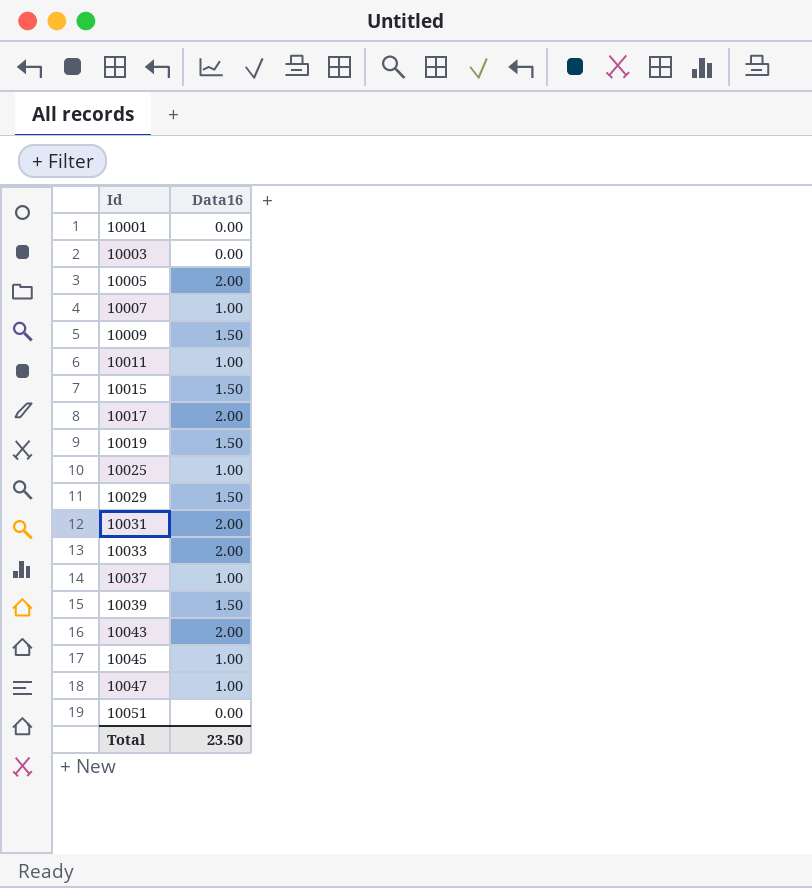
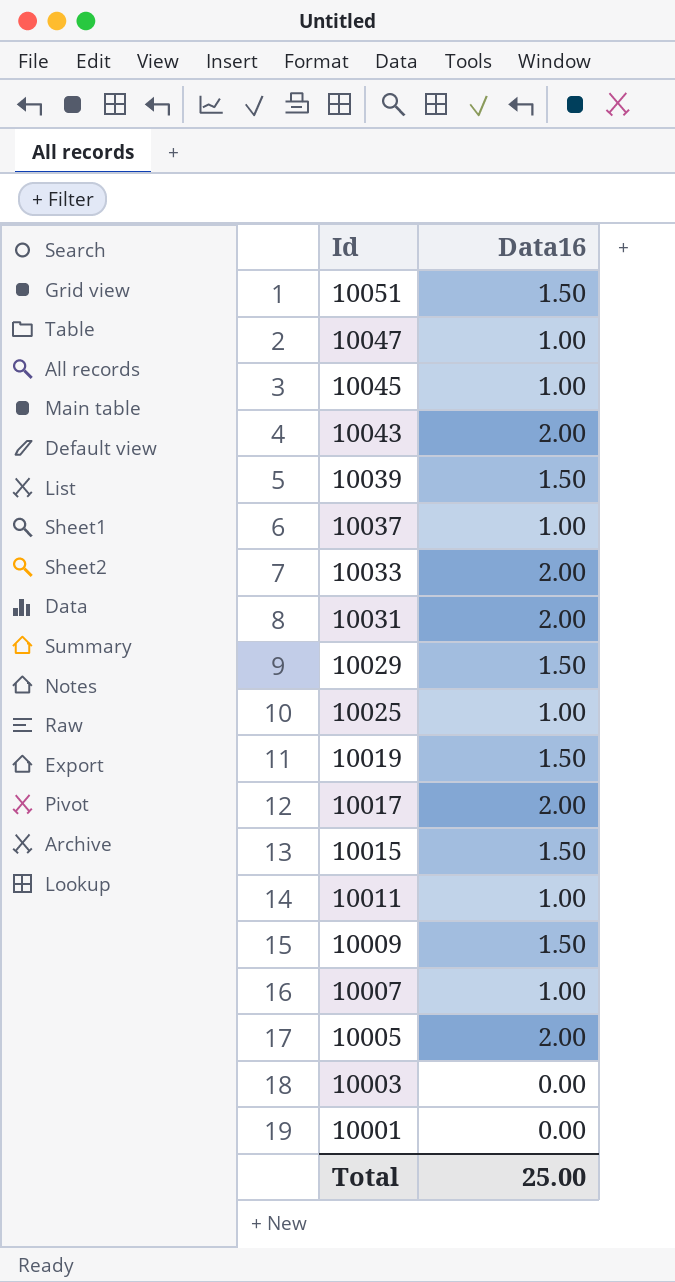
row order: Id ascending -> Id descending
10051 | Data16: 0.00 -> 1.50
Total | Data16: 23.50 -> 25.00

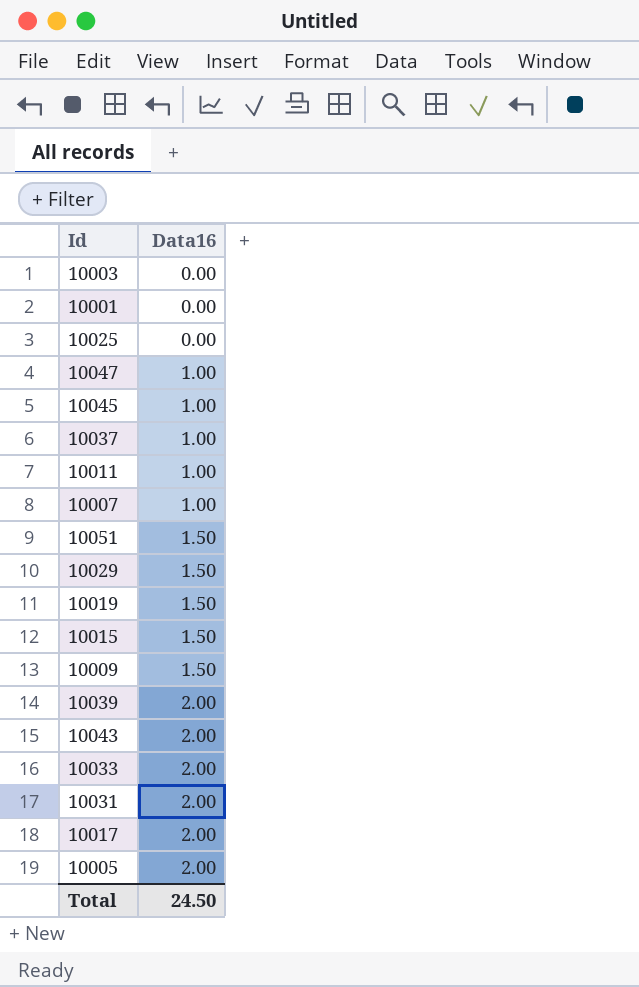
row order: Id descending -> Data16 ascending
10025 | Data16: 1.00 -> 0.00
10039 | Data16: 1.50 -> 2.00
Total | Data16: 25.00 -> 24.50

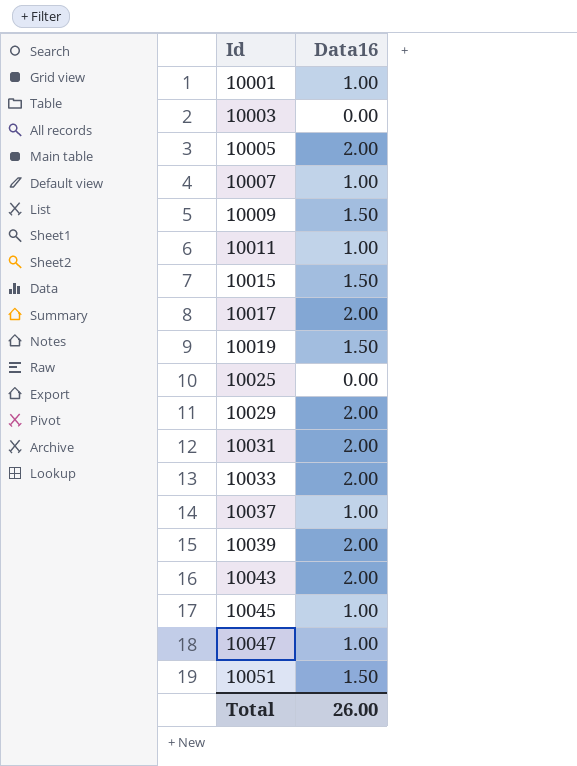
row order: Data16 ascending -> Id ascending
10001 | Data16: 0.00 -> 1.00
10029 | Data16: 1.50 -> 2.00
Total | Data16: 24.50 -> 26.00

